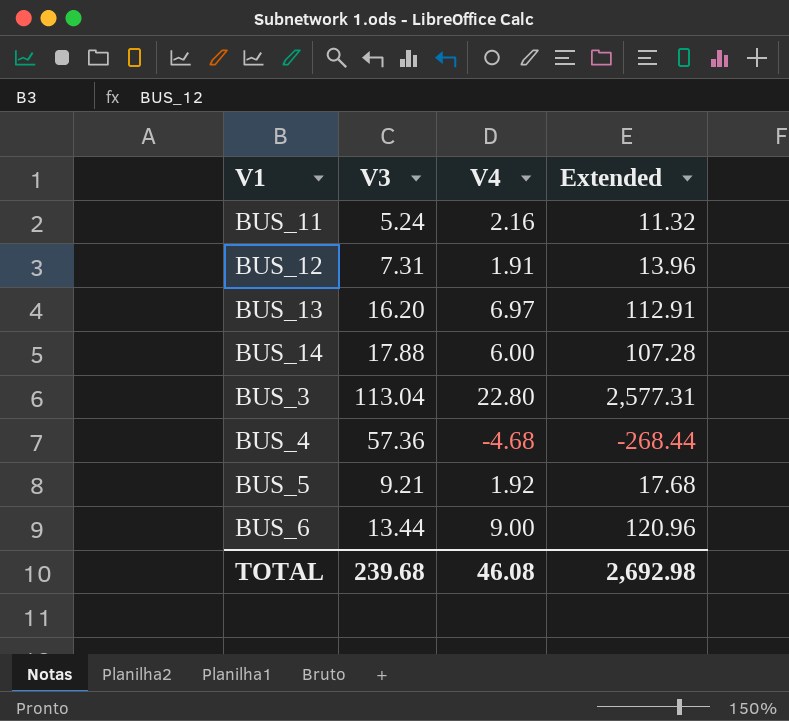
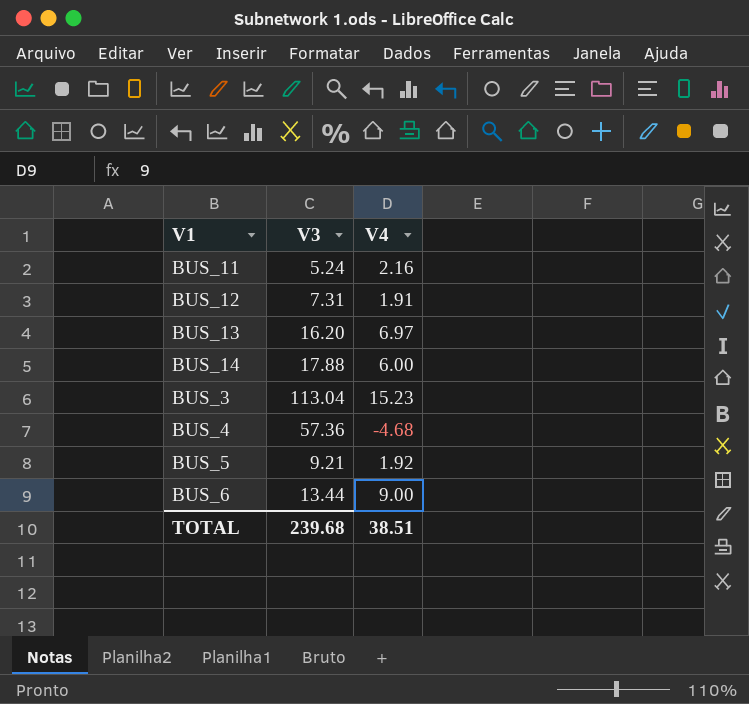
column Extended | formula: [V3] * [V4] -> none
BUS_3 | V4: 22.80 -> 15.23
TOTAL | V4: 46.08 -> 38.51

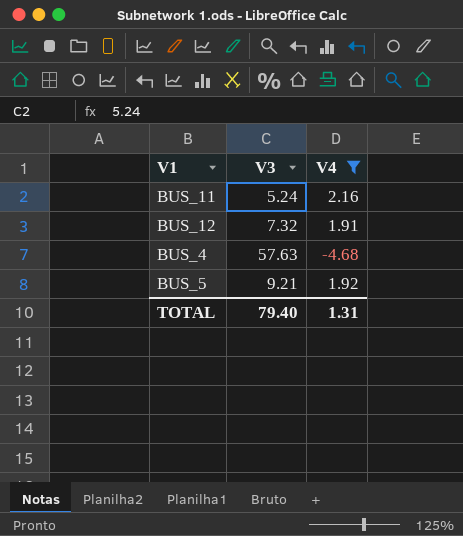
filter: none -> V4 <= 2.16
BUS_12 | V3: 7.31 -> 7.32
BUS_4 | V3: 57.36 -> 57.63
TOTAL | V3: 239.68 -> 79.40
TOTAL | V4: 38.51 -> 1.31

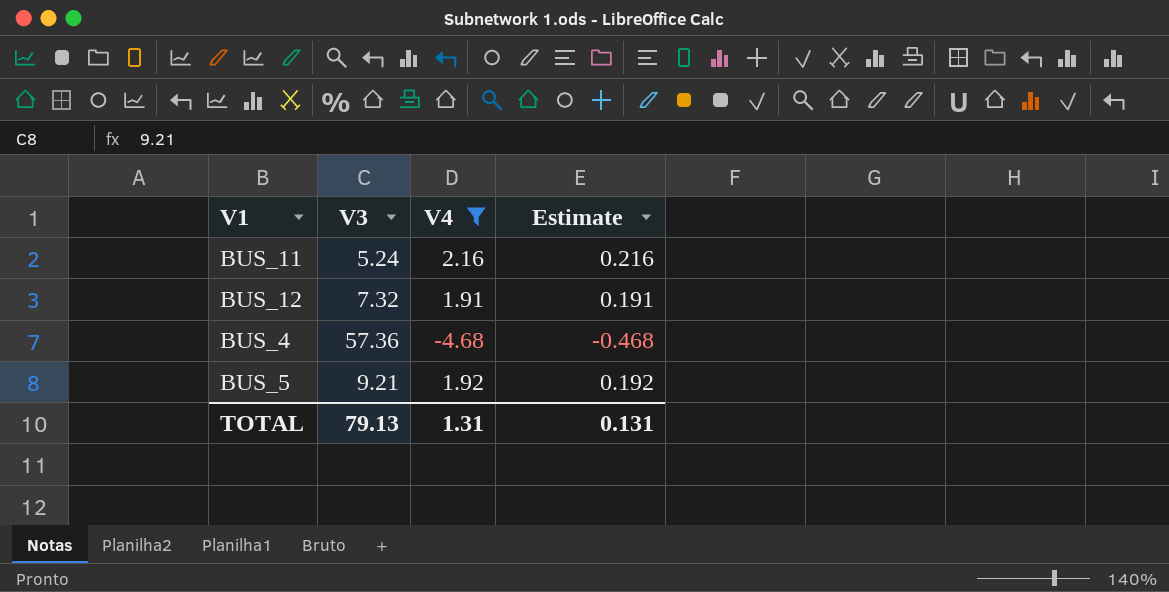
column Estimate | formula: none -> [V4] * 0.1
BUS_4 | V3: 57.63 -> 57.36
TOTAL | V3: 79.40 -> 79.13

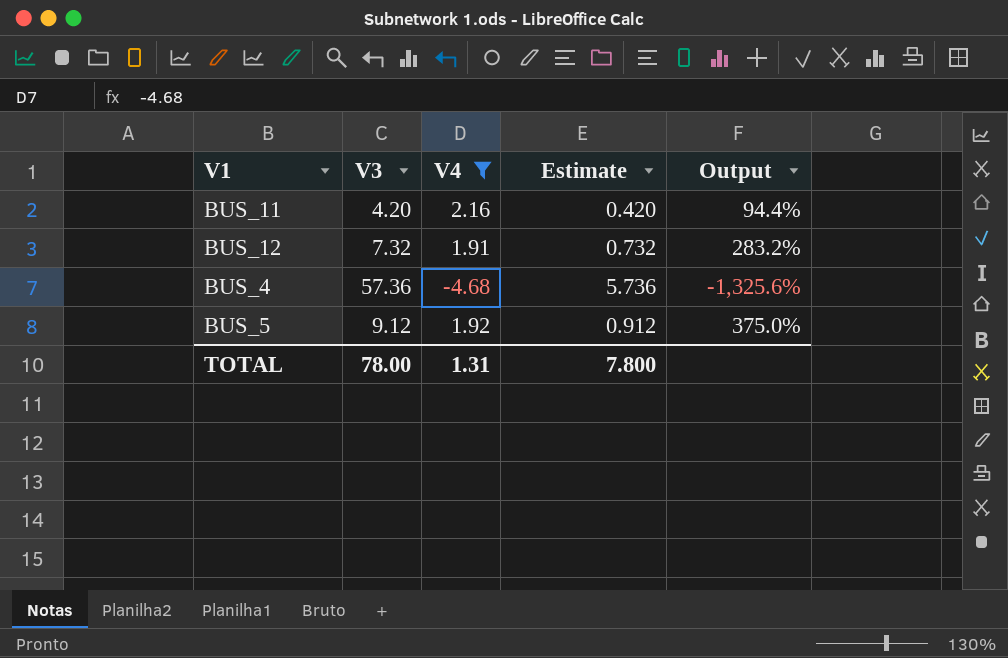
column Estimate | formula: [V4] * 0.1 -> [V3] * 0.1
column Output | formula: none -> ([V3] - [V4]) / [V4]
BUS_11 | V3: 5.24 -> 4.20
BUS_5 | V3: 9.21 -> 9.12
TOTAL | V3: 79.13 -> 78.00
TOTAL | Estimate: 0.131 -> 7.800

